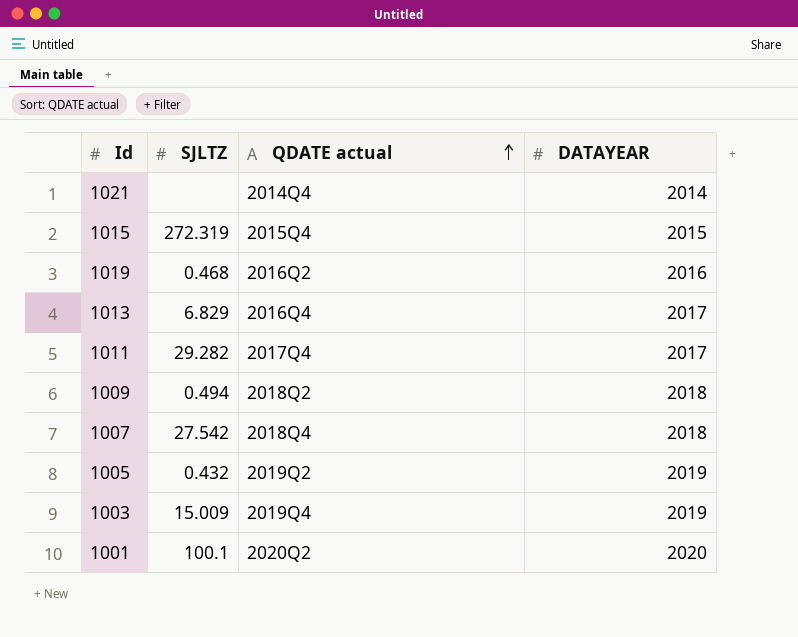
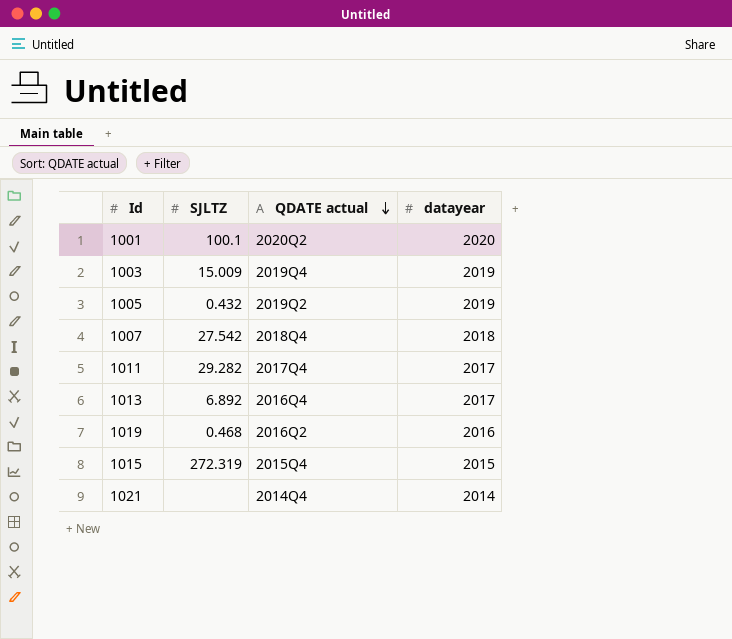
row order: QDATE actual ascending -> QDATE actual descending
column name: DATAYEAR -> datayear
row 1009: 0.494 | 2018Q2 | 2018 -> none
1013 | SJLTZ: 6.829 -> 6.892

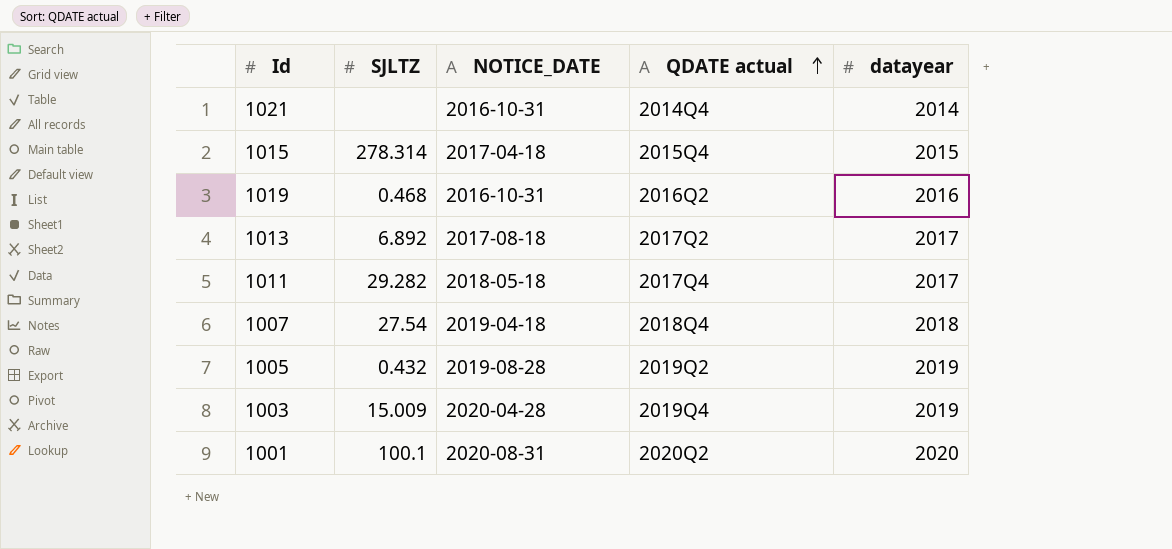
row order: QDATE actual descending -> QDATE actual ascending
column NOTICE_DATE | position: none -> 3
1015 | SJLTZ: 272.319 -> 278.314
1013 | QDATE actual: 2016Q4 -> 2017Q2
1007 | SJLTZ: 27.542 -> 27.54

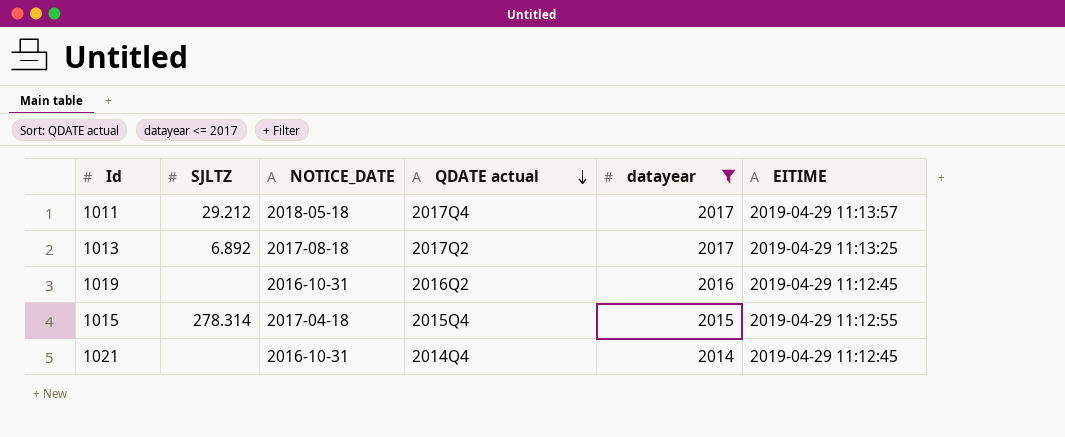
filter: none -> datayear <= 2017
row order: QDATE actual ascending -> QDATE actual descending
column EITIME | position: none -> 6
1011 | SJLTZ: 29.282 -> 29.212
1019 | SJLTZ: 0.468 -> none

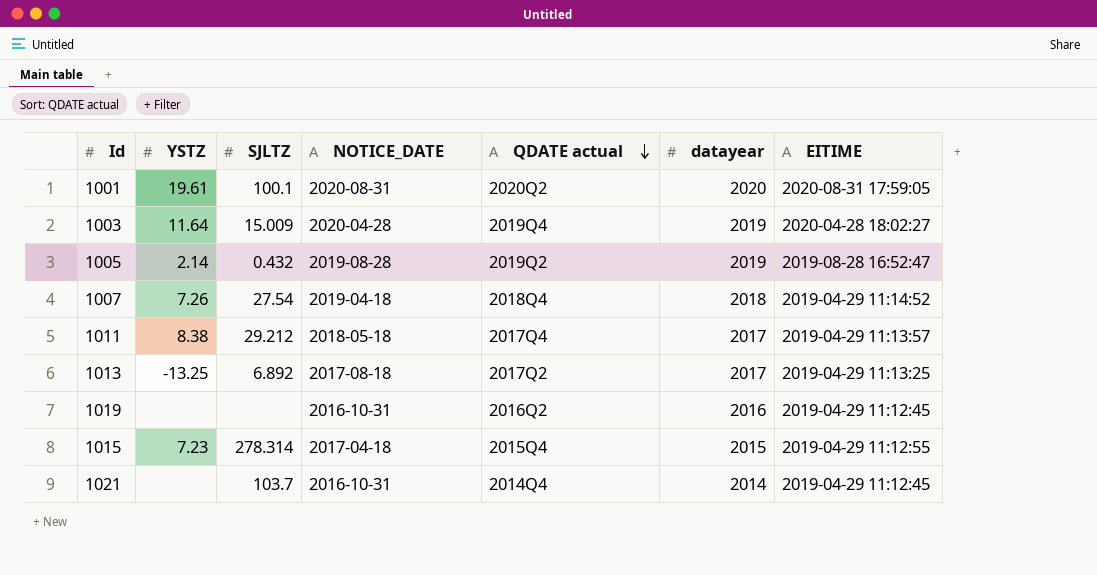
filter: datayear <= 2017 -> none
column YSTZ | position: none -> 2
1021 | SJLTZ: none -> 103.7

